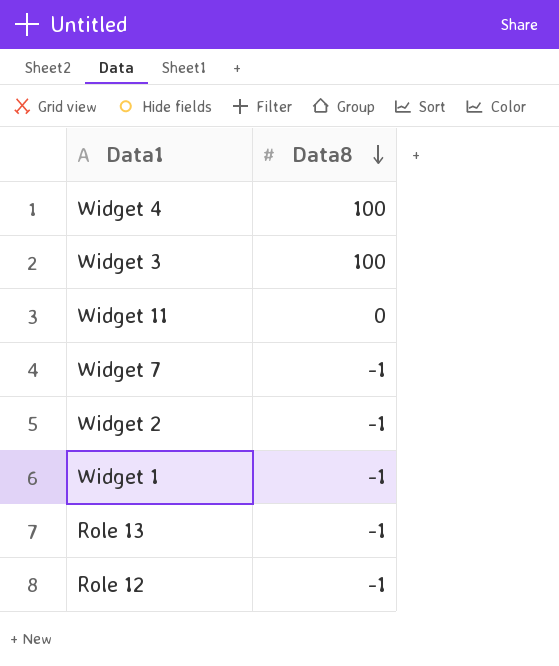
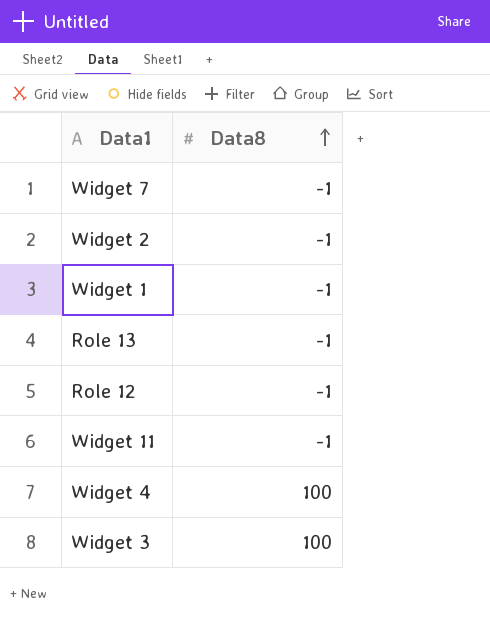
row order: Data8 descending -> Data8 ascending
Widget 11 | Data8: 0 -> -1

